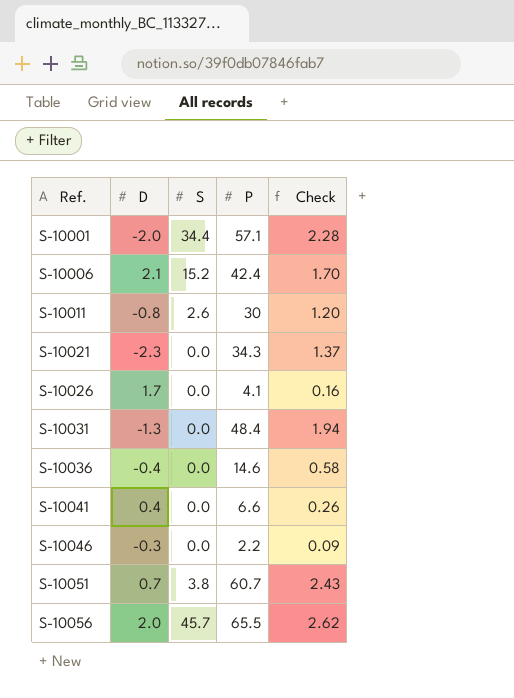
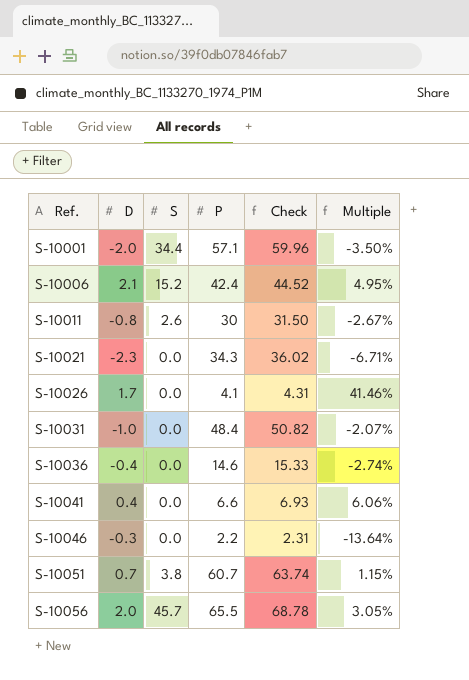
column Check | formula: [P] * 0.04 -> [P] * 1.05
column Multiple | formula: none -> [D] / [P]
S-10031 | D: -1.3 -> -1.0

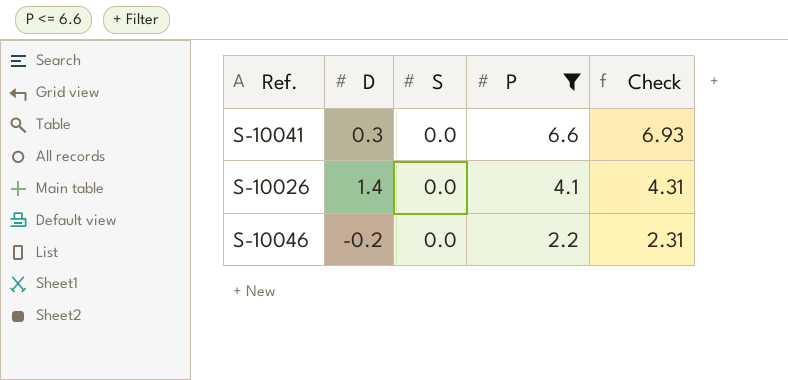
filter: none -> P <= 6.6
row order: Ref. ascending -> P descending
column Multiple | formula: [D] / [P] -> none
S-10041 | D: 0.4 -> 0.3
S-10026 | D: 1.7 -> 1.4
S-10046 | D: -0.3 -> -0.2

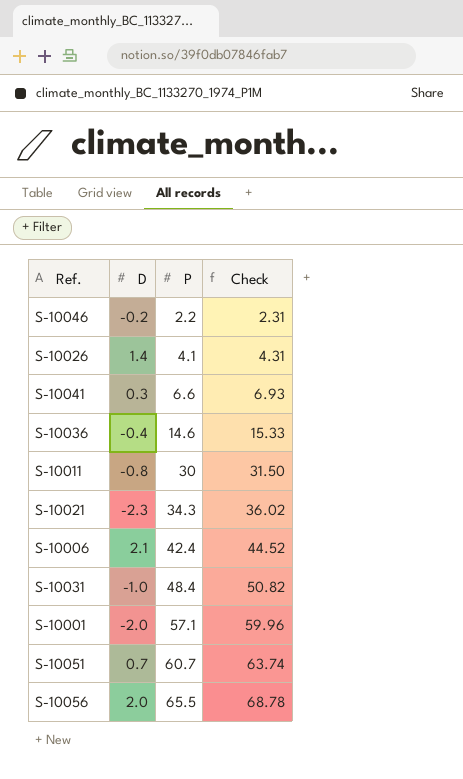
filter: P <= 6.6 -> none
row order: P descending -> P ascending
column S | position: 3 -> none

